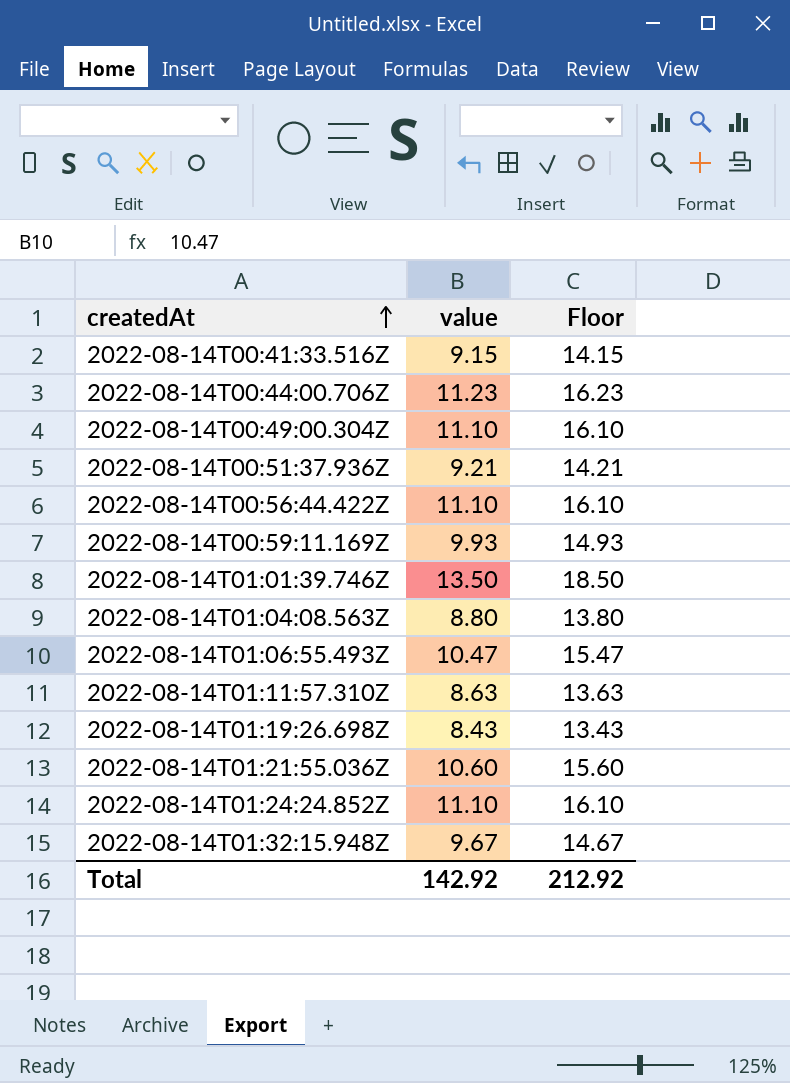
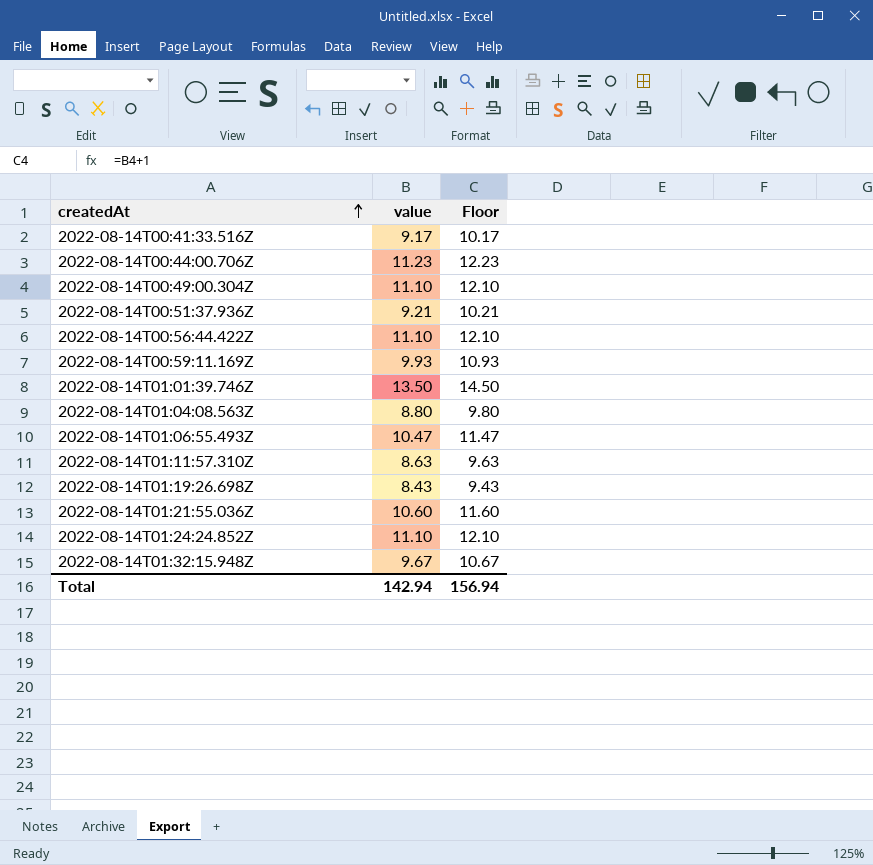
column Floor | formula: [value] + 5 -> [value] + 1
2022-08-14T00:41:33.516Z | value: 9.15 -> 9.17
Total | value: 142.92 -> 142.94
Total | Floor: 212.92 -> 156.94

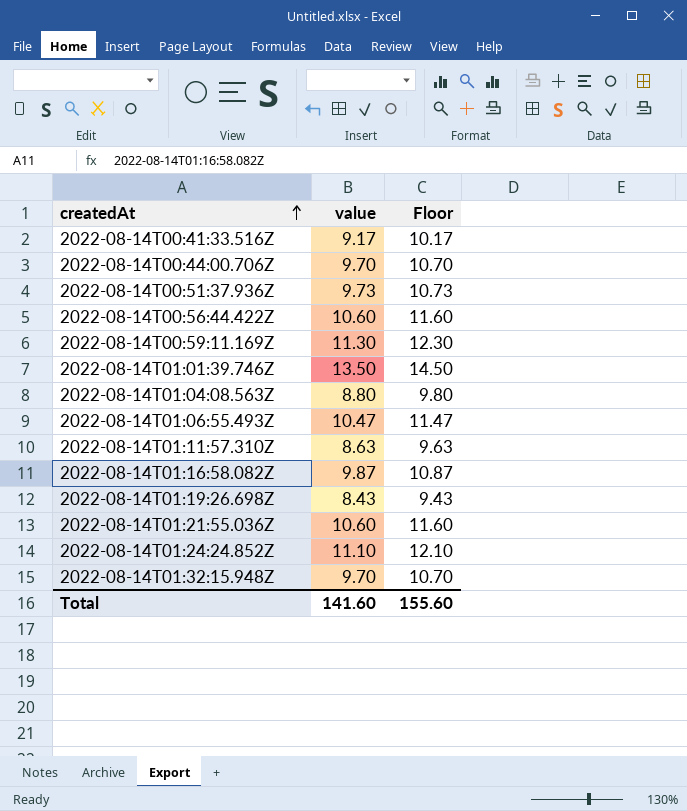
row 2022-08-14T00:49:00.304Z: 11.10 | 12.10 -> none
2022-08-14T00:44:00.706Z | value: 11.23 -> 9.70
2022-08-14T00:44:00.706Z | Floor: 12.23 -> 10.70
2022-08-14T00:51:37.936Z | value: 9.21 -> 9.73
2022-08-14T00:51:37.936Z | Floor: 10.21 -> 10.73
2022-08-14T00:56:44.422Z | value: 11.10 -> 10.60
2022-08-14T00:56:44.422Z | Floor: 12.10 -> 11.60
2022-08-14T00:59:11.169Z | value: 9.93 -> 11.30
2022-08-14T00:59:11.169Z | Floor: 10.93 -> 12.30
row 2022-08-14T01:16:58.082Z: none -> 9.87 | 10.87
2022-08-14T01:32:15.948Z | value: 9.67 -> 9.70
2022-08-14T01:32:15.948Z | Floor: 10.67 -> 10.70
Total | value: 142.94 -> 141.60
Total | Floor: 156.94 -> 155.60

